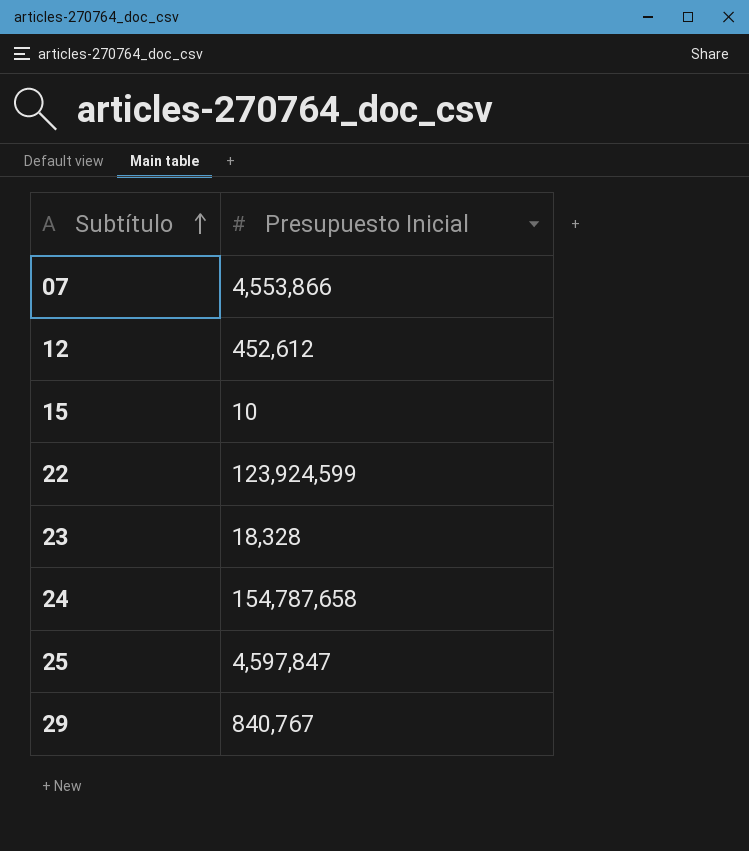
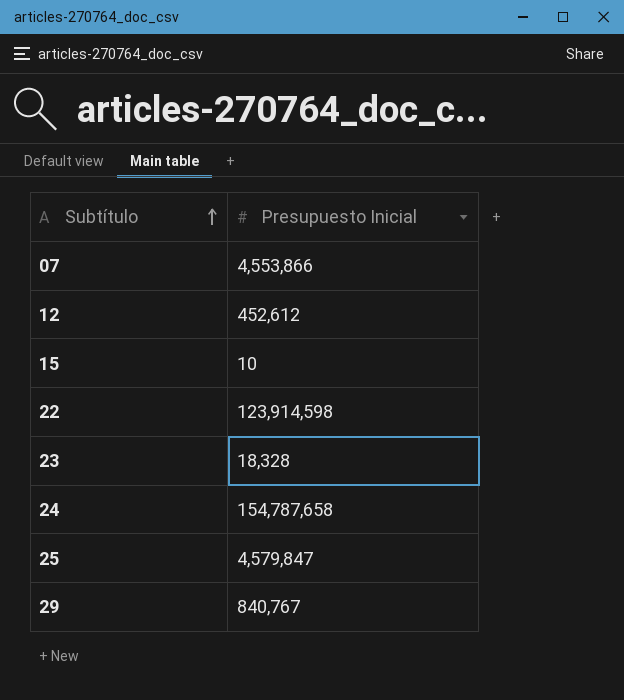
22 | Presupuesto Inicial: 123,924,599 -> 123,914,598
25 | Presupuesto Inicial: 4,597,847 -> 4,579,847

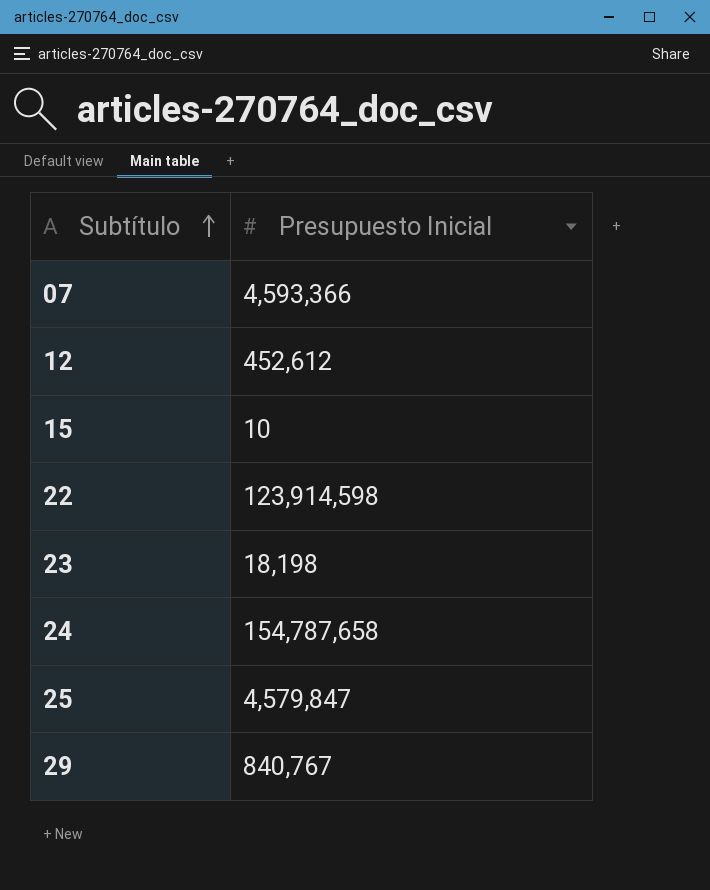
07 | Presupuesto Inicial: 4,553,866 -> 4,593,366
23 | Presupuesto Inicial: 18,328 -> 18,198

